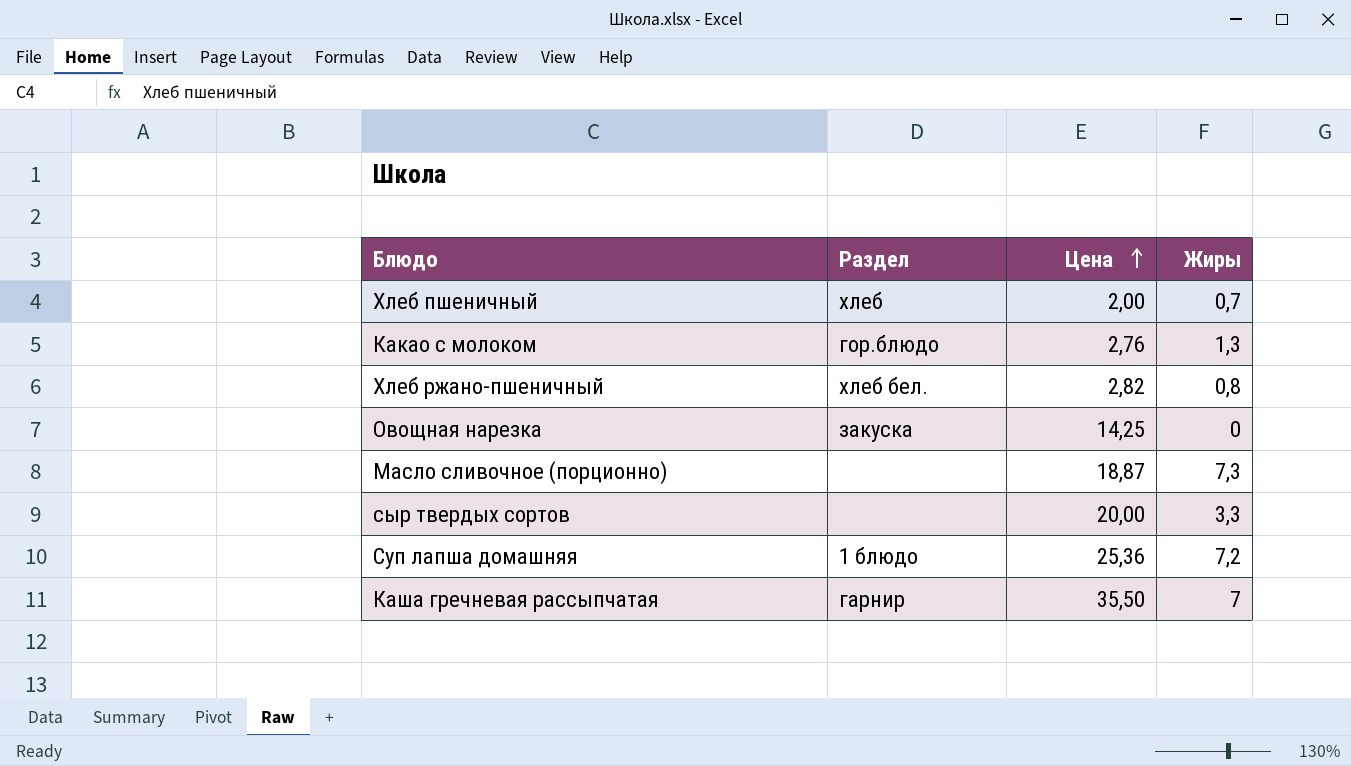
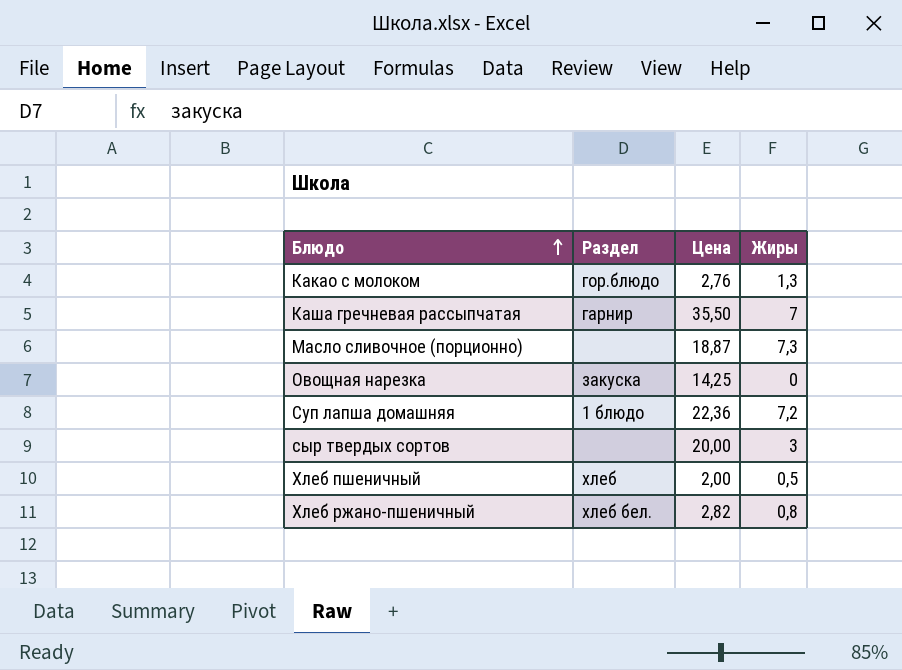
row order: Цена ascending -> Блюдо ascending
Суп лапша домашняя | Цена: 25,36 -> 22,36
сыр твердых сортов | Жиры: 3,3 -> 3
Хлеб пшеничный | Жиры: 0,7 -> 0,5

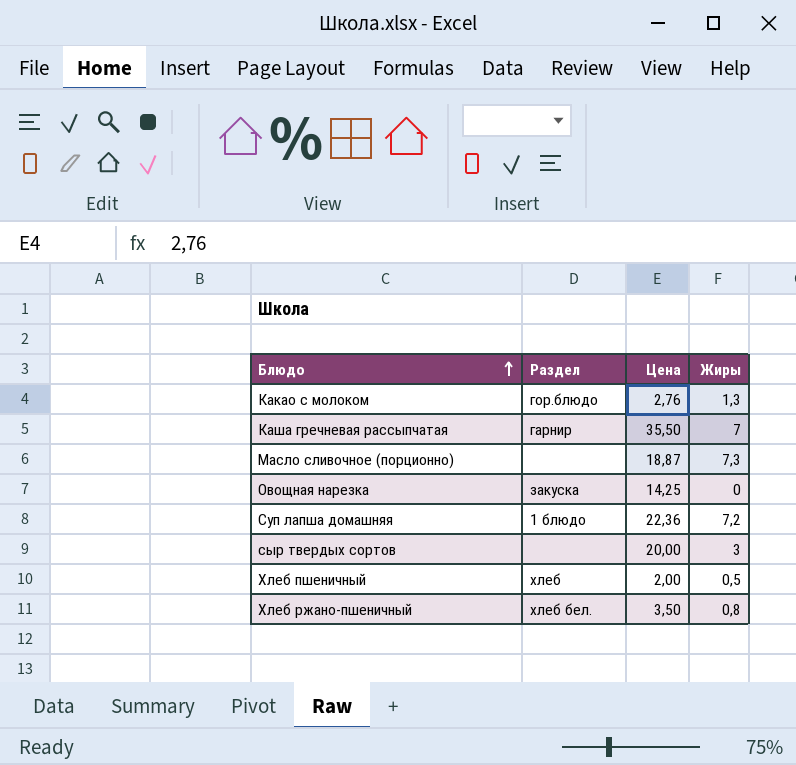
Хлеб ржано-пшеничный | Цена: 2,82 -> 3,50

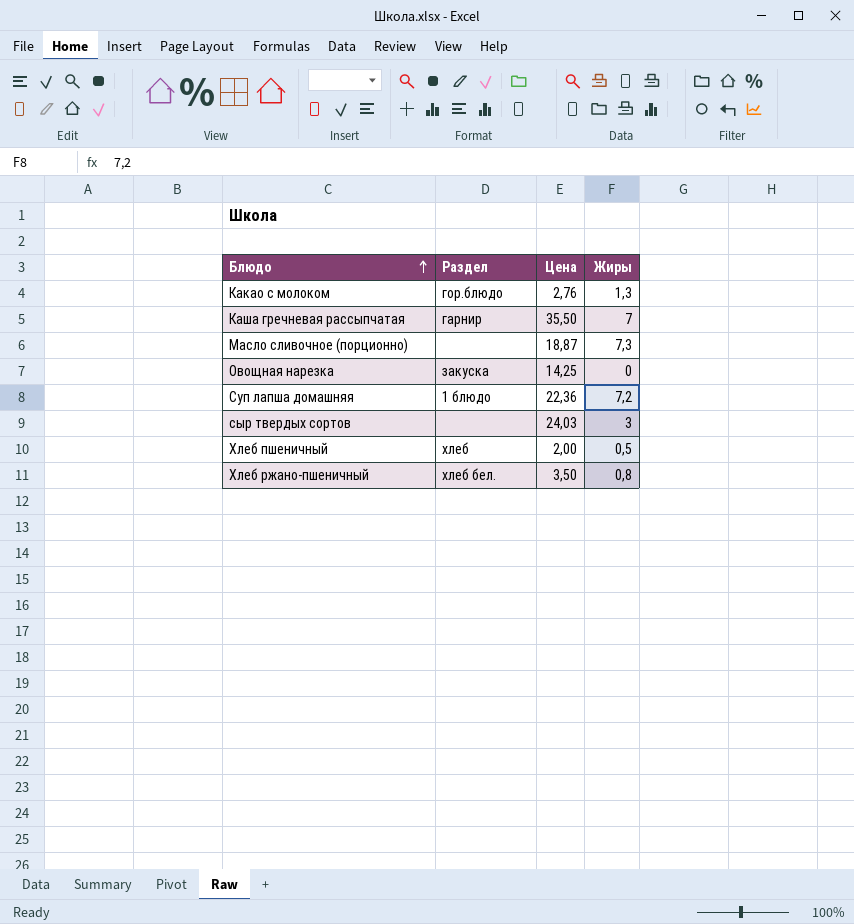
сыр твердых сортов | Цена: 20,00 -> 24,03

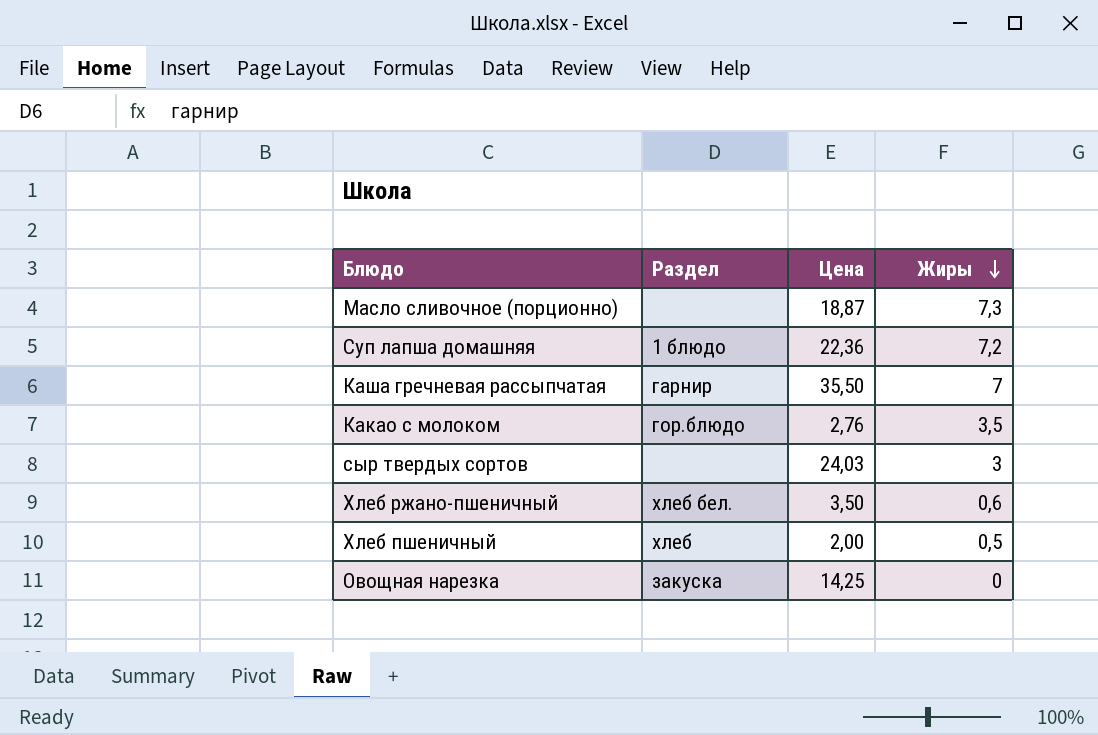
row order: Блюдо ascending -> Жиры descending
Какао с молоком | Жиры: 1,3 -> 3,5
Хлеб ржано-пшеничный | Жиры: 0,8 -> 0,6

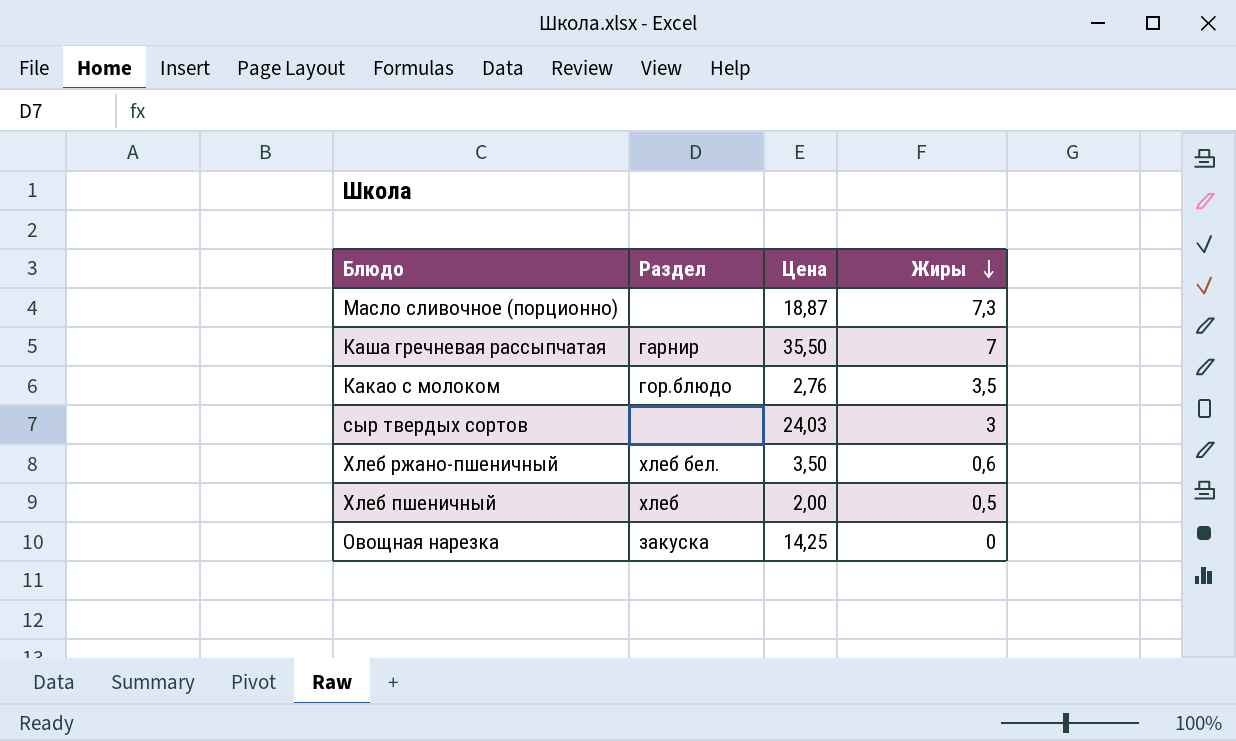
row Суп лапша домашняя: 1 блюдо | 22,36 | 7,2 -> none

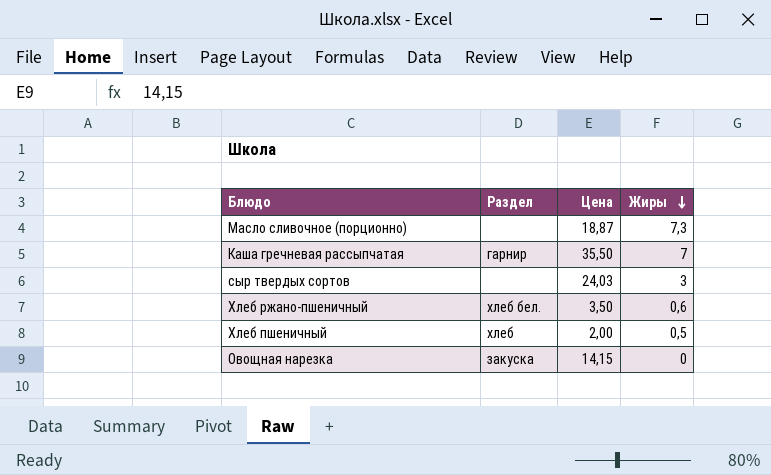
row Какао с молоком: гор.блюдо | 2,76 | 3,5 -> none
Овощная нарезка | Цена: 14,25 -> 14,15

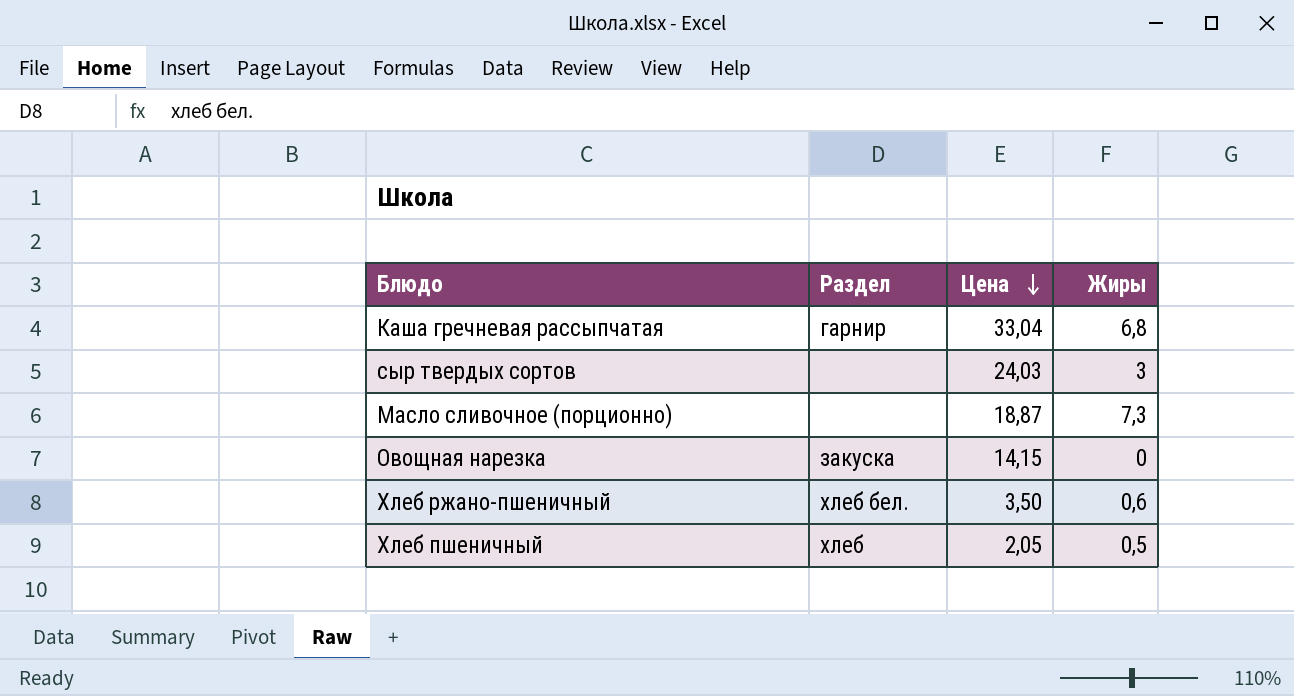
row order: Жиры descending -> Цена descending
Каша гречневая рассыпчатая | Цена: 35,50 -> 33,04
Каша гречневая рассыпчатая | Жиры: 7 -> 6,8
Хлеб пшеничный | Цена: 2,00 -> 2,05

